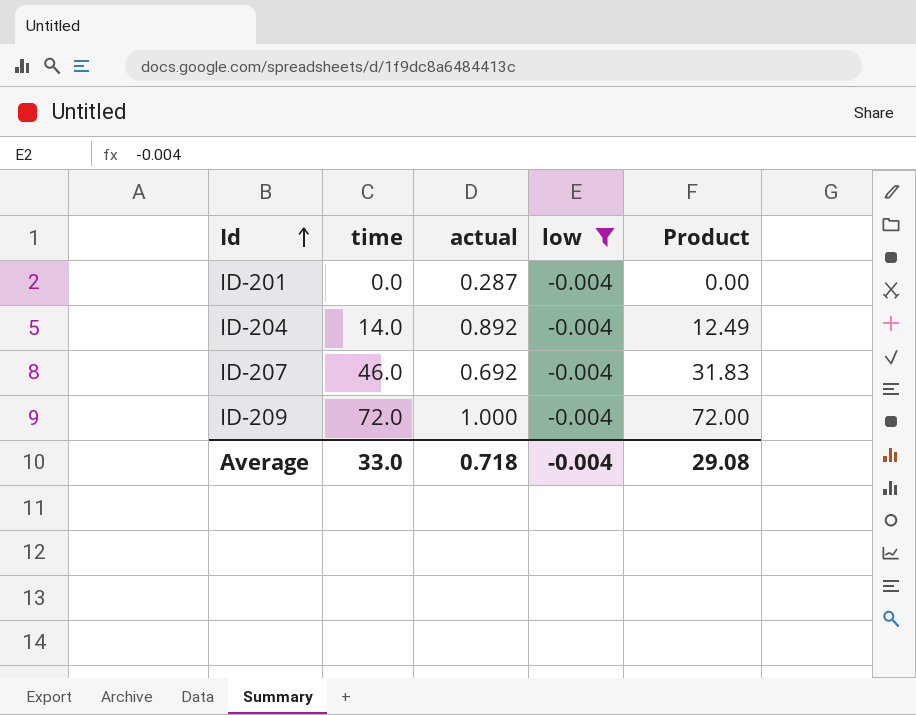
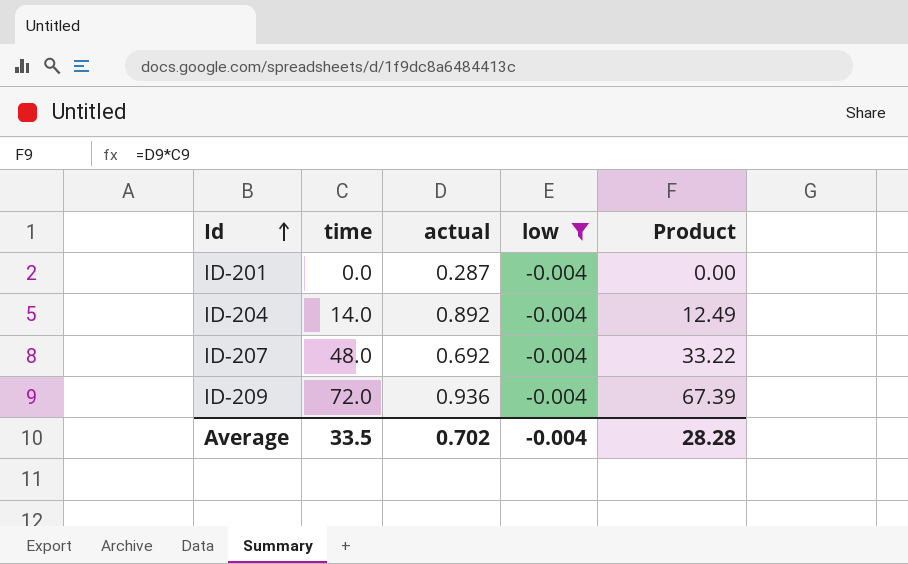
ID-207 | time: 46.0 -> 48.0
ID-207 | Product: 31.83 -> 33.22
ID-209 | actual: 1.000 -> 0.936
ID-209 | Product: 72.00 -> 67.39
Average | time: 33.0 -> 33.5
Average | actual: 0.718 -> 0.702
Average | Product: 29.08 -> 28.28

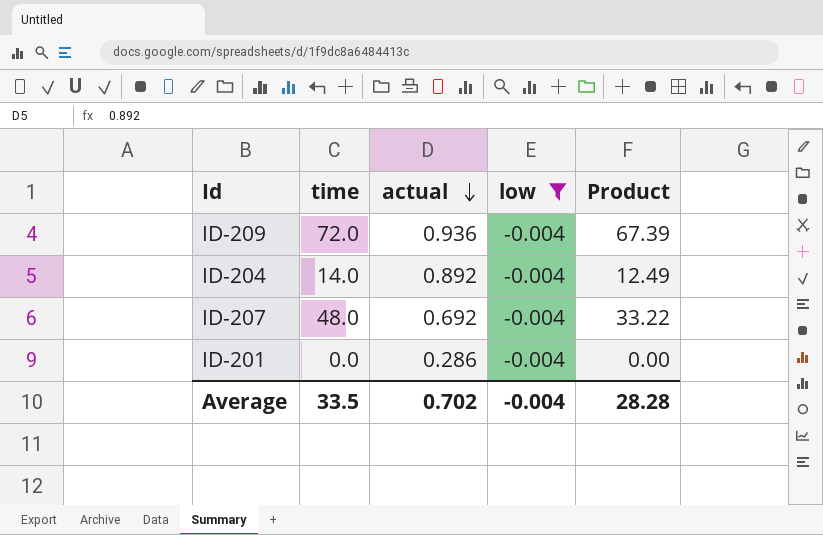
row order: Id ascending -> actual descending
ID-201 | actual: 0.287 -> 0.286

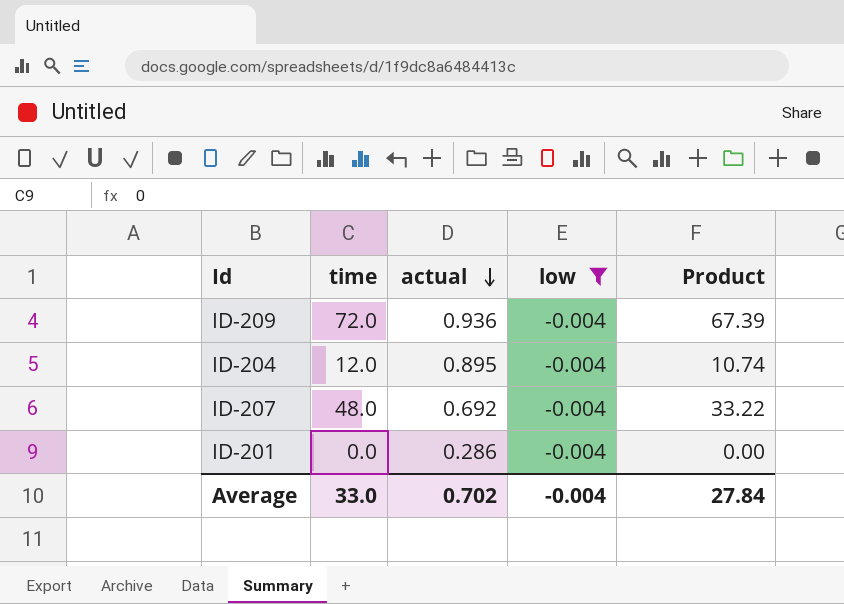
ID-204 | time: 14.0 -> 12.0
ID-204 | actual: 0.892 -> 0.895
ID-204 | Product: 12.49 -> 10.74
Average | time: 33.5 -> 33.0
Average | Product: 28.28 -> 27.84

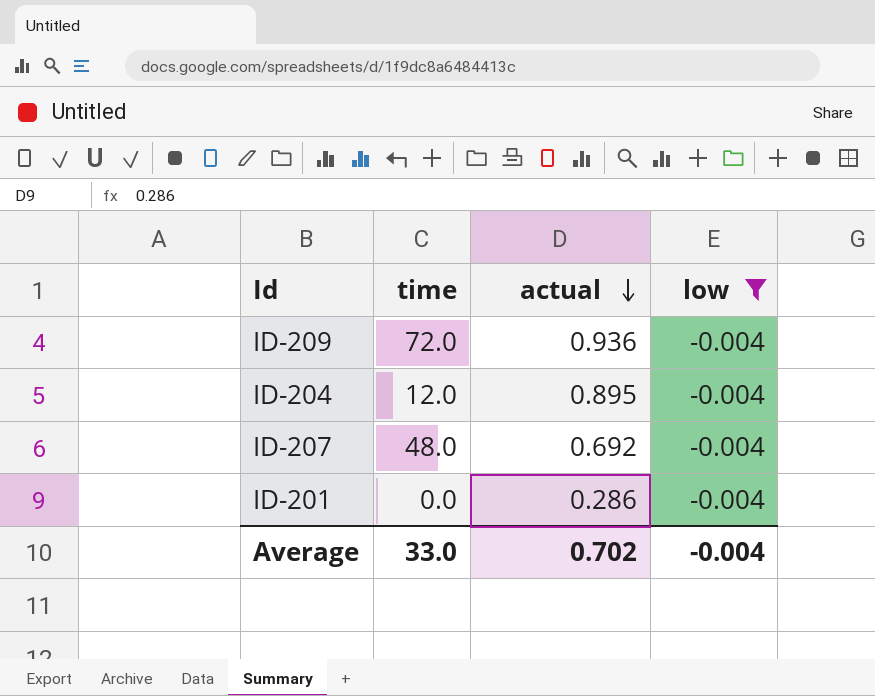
column Product | formula: [time] * [actual] -> none

